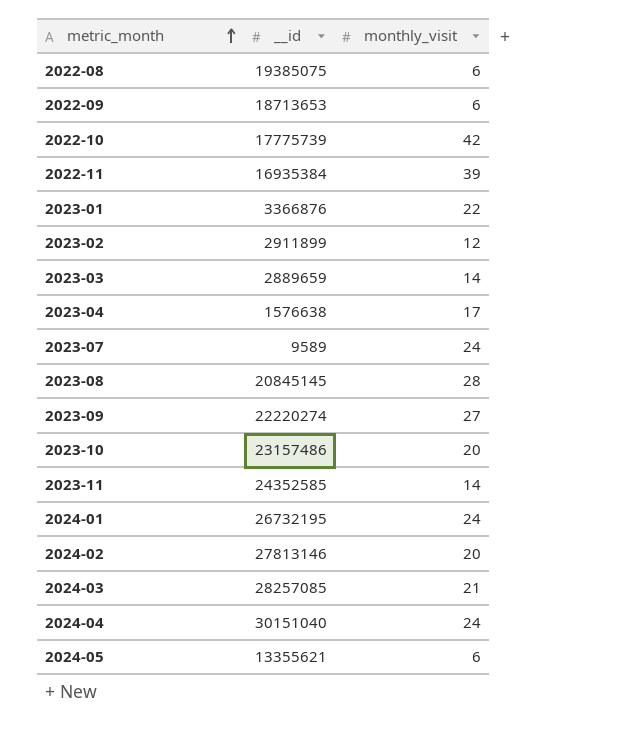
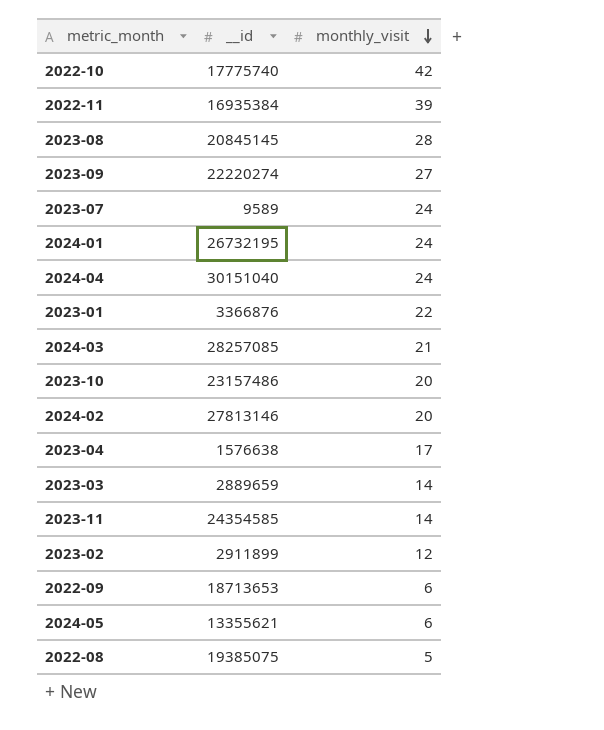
row order: metric_month ascending -> monthly_visit descending
2022-10 | __id: 17775739 -> 17775740
2023-11 | __id: 24352585 -> 24354585
2022-08 | monthly_visit: 6 -> 5

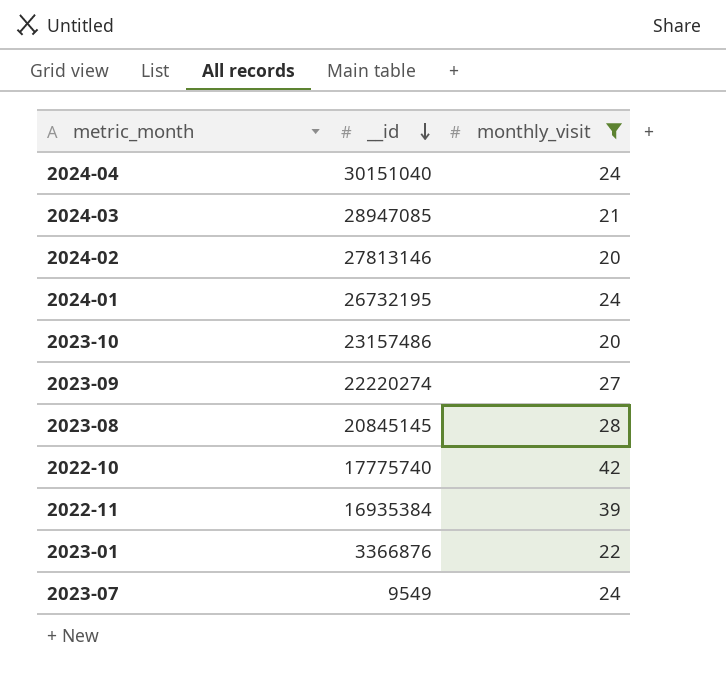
filter: none -> monthly_visit >= 20
row order: monthly_visit descending -> __id descending
2024-03 | __id: 28257085 -> 28947085
2023-07 | __id: 9589 -> 9549

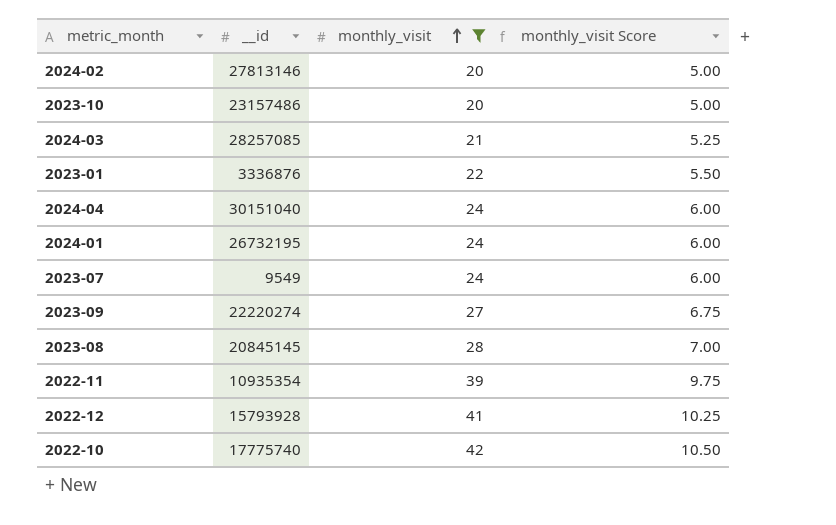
row order: __id descending -> monthly_visit ascending
column monthly_visit Score | formula: none -> [monthly_visit] * 0.25
2024-03 | __id: 28947085 -> 28257085
2023-01 | __id: 3366876 -> 3336876
2022-11 | __id: 16935384 -> 10935354
row 2022-12: none -> 15793928 | 41 | 10.25

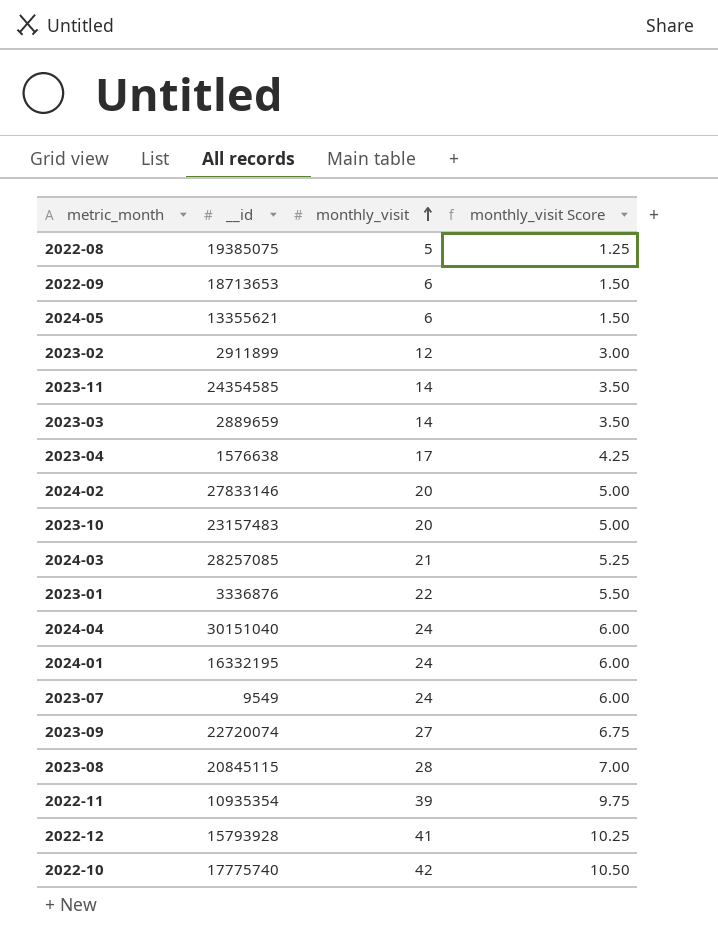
filter: monthly_visit >= 20 -> none
2024-02 | __id: 27813146 -> 27833146
2023-10 | __id: 23157486 -> 23157483
2024-01 | __id: 26732195 -> 16332195
2023-09 | __id: 22220274 -> 22720074
2023-08 | __id: 20845145 -> 20845115

